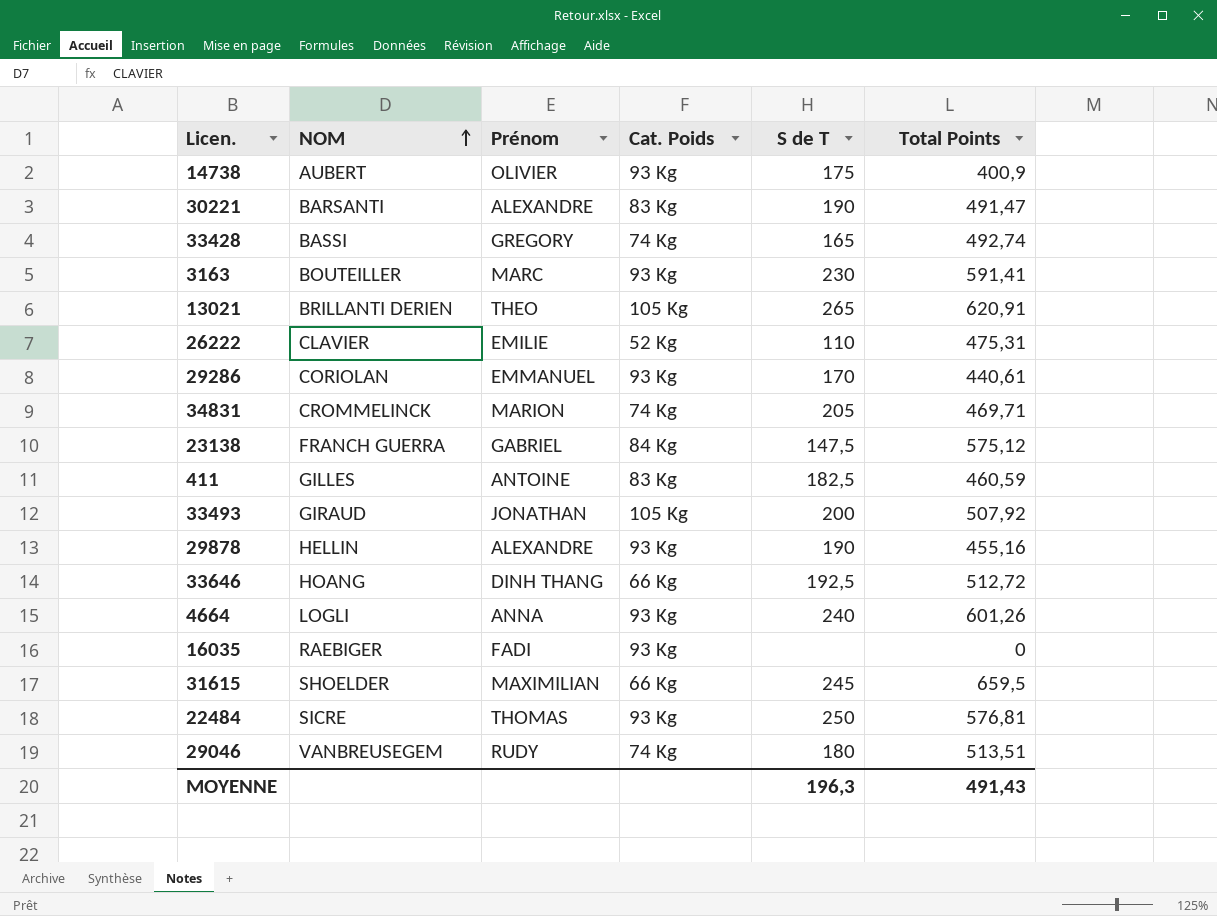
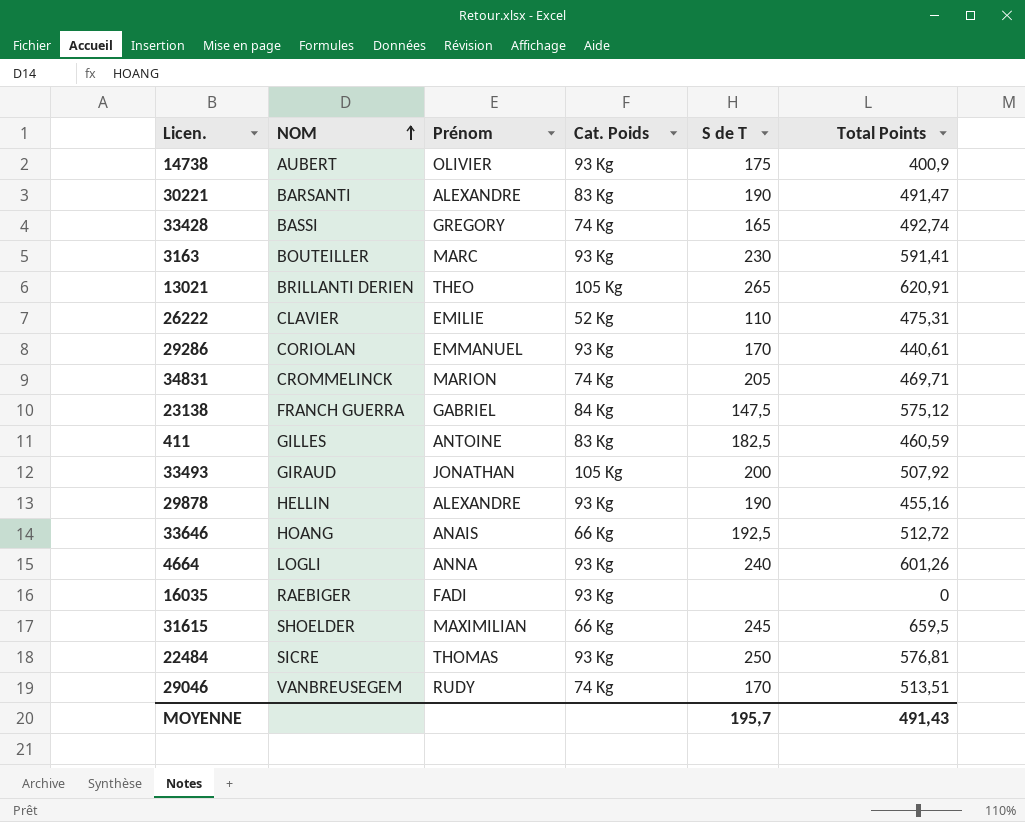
33646 | Prénom: DINH THANG -> ANAIS
29046 | S de T: 180 -> 170
MOYENNE | S de T: 196,3 -> 195,7

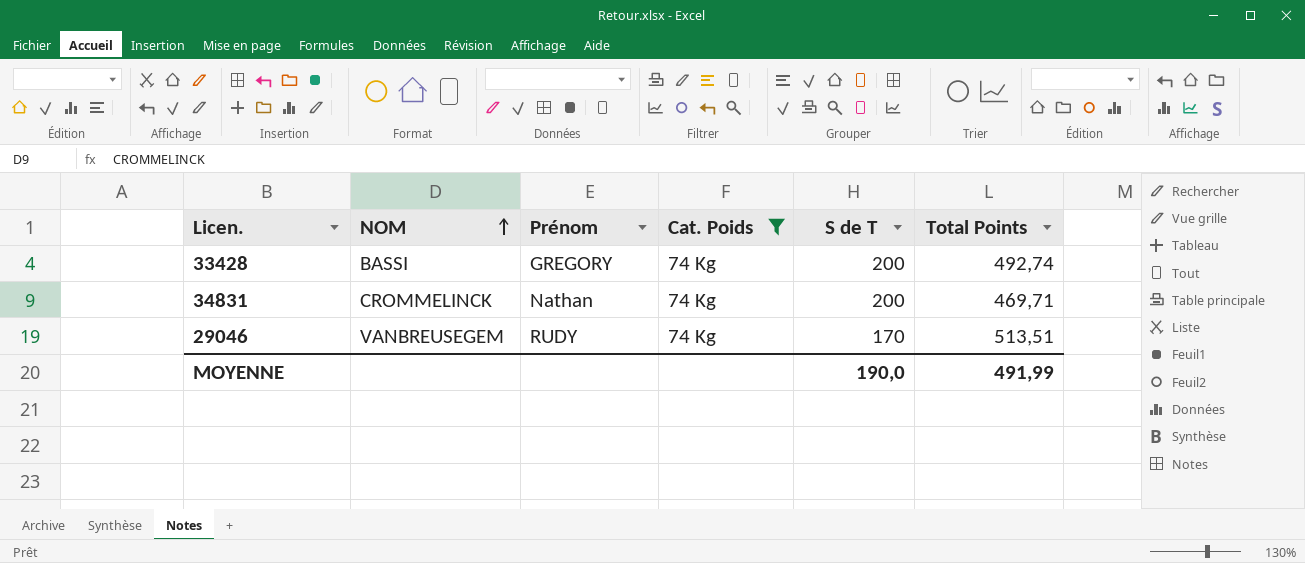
filter: none -> Cat. Poids = 74 Kg
33428 | S de T: 165 -> 200
34831 | Prénom: MARION -> Nathan
34831 | S de T: 205 -> 200
MOYENNE | S de T: 195,7 -> 190,0
MOYENNE | Total Points: 491,43 -> 491,99

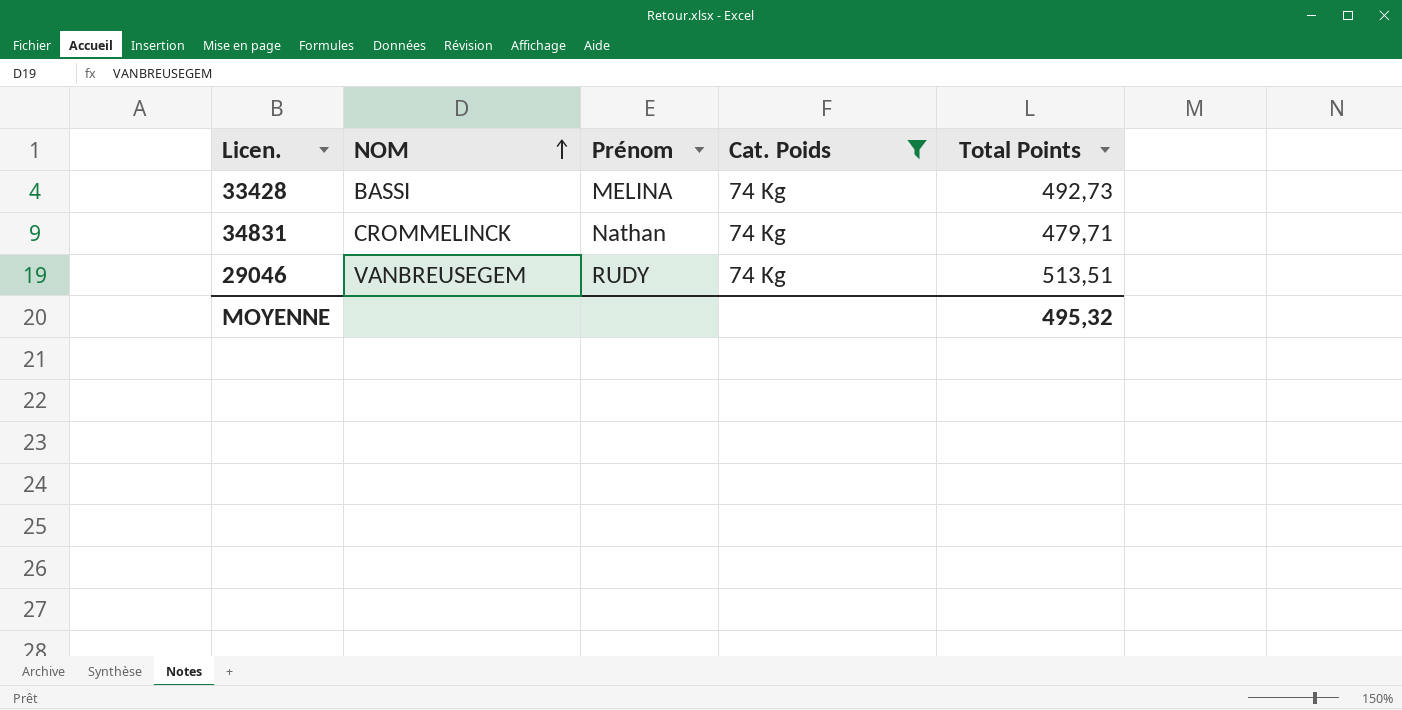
column S de T | position: 5 -> none
33428 | Prénom: GREGORY -> MELINA
33428 | Total Points: 492,74 -> 492,73
34831 | Total Points: 469,71 -> 479,71
MOYENNE | Total Points: 491,99 -> 495,32

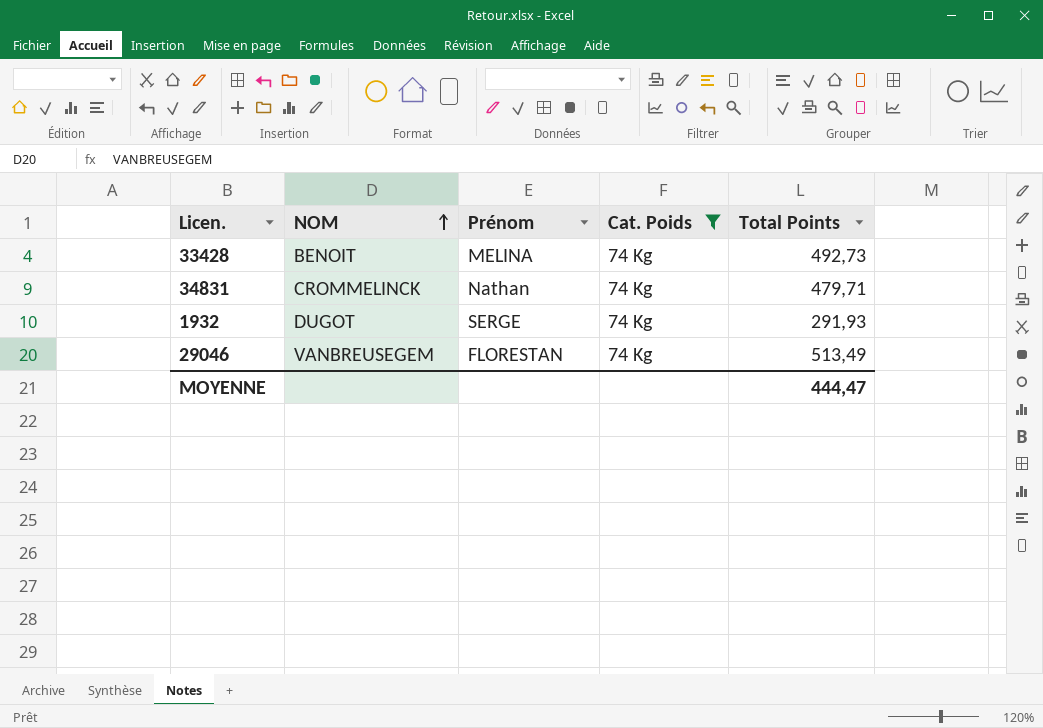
33428 | NOM: BASSI -> BENOIT
row 1932: none -> DUGOT | SERGE | 74 Kg | 291,93
29046 | Prénom: RUDY -> FLORESTAN
29046 | Total Points: 513,51 -> 513,49
MOYENNE | Total Points: 495,32 -> 444,47

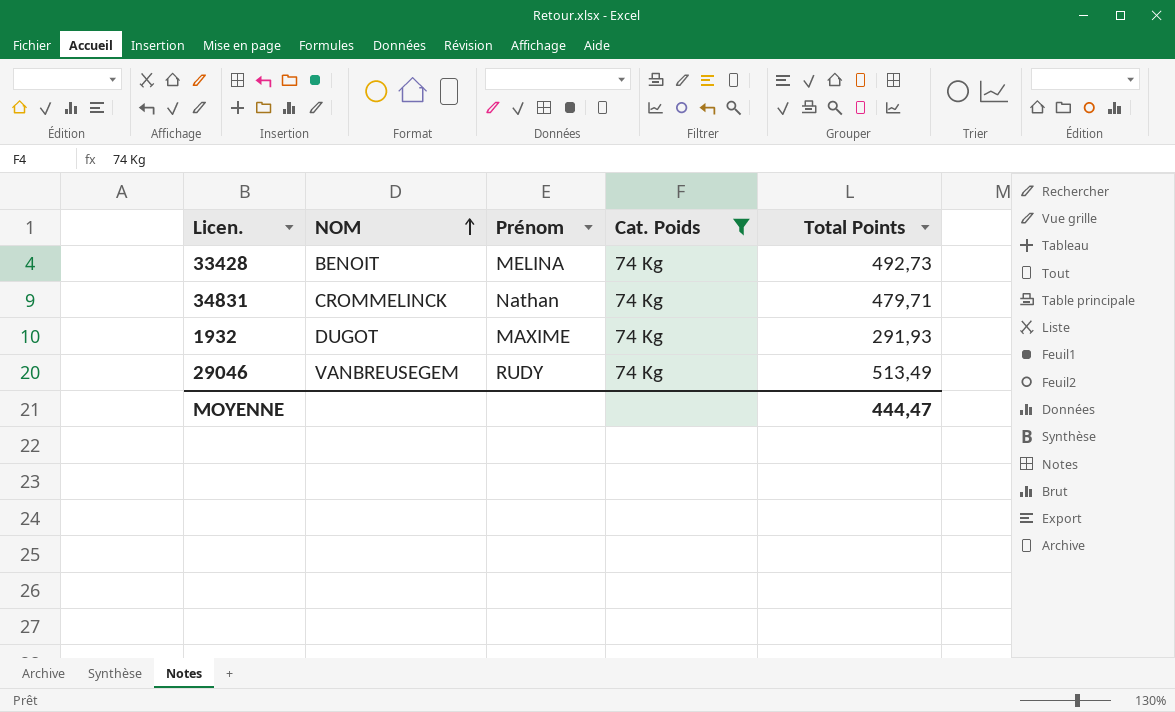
1932 | Prénom: SERGE -> MAXIME
29046 | Prénom: FLORESTAN -> RUDY

